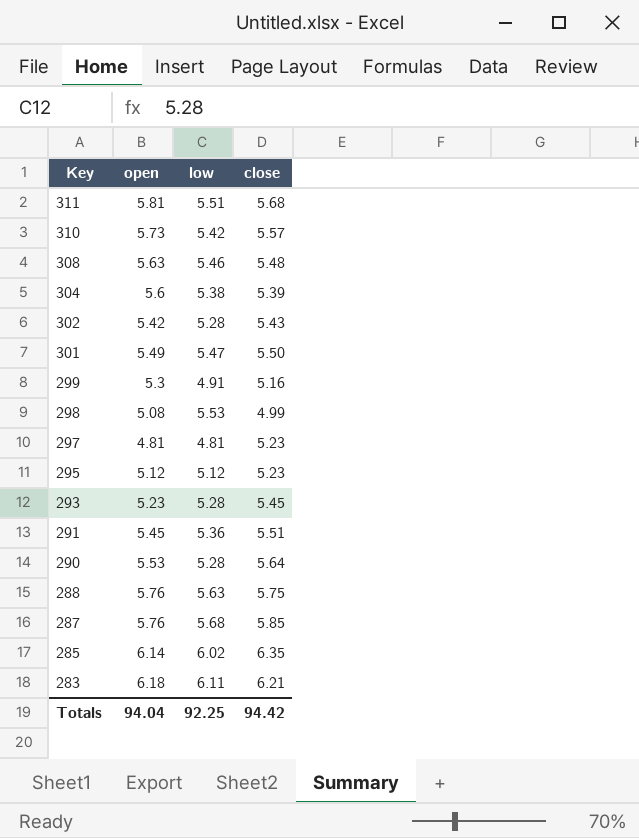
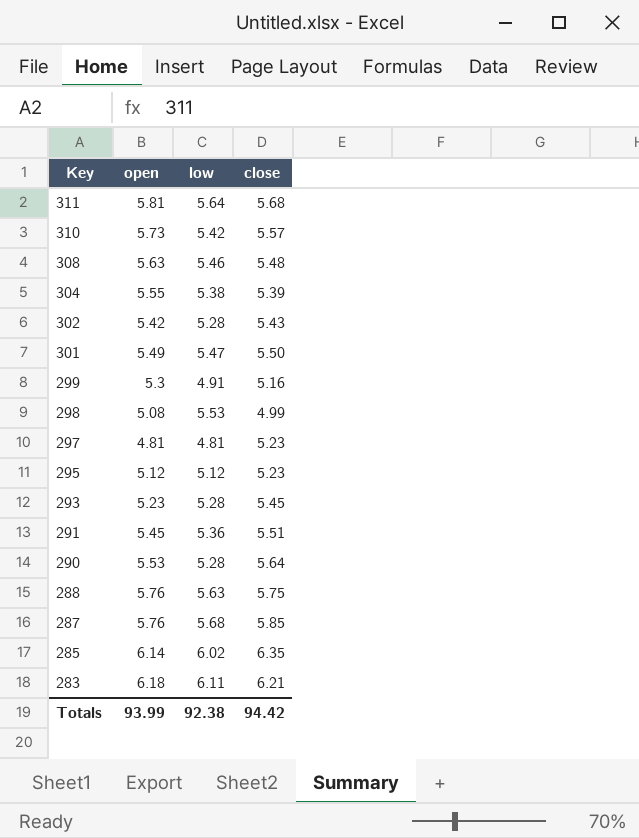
311 | low: 5.51 -> 5.64
304 | open: 5.6 -> 5.55
Totals | open: 94.04 -> 93.99
Totals | low: 92.25 -> 92.38

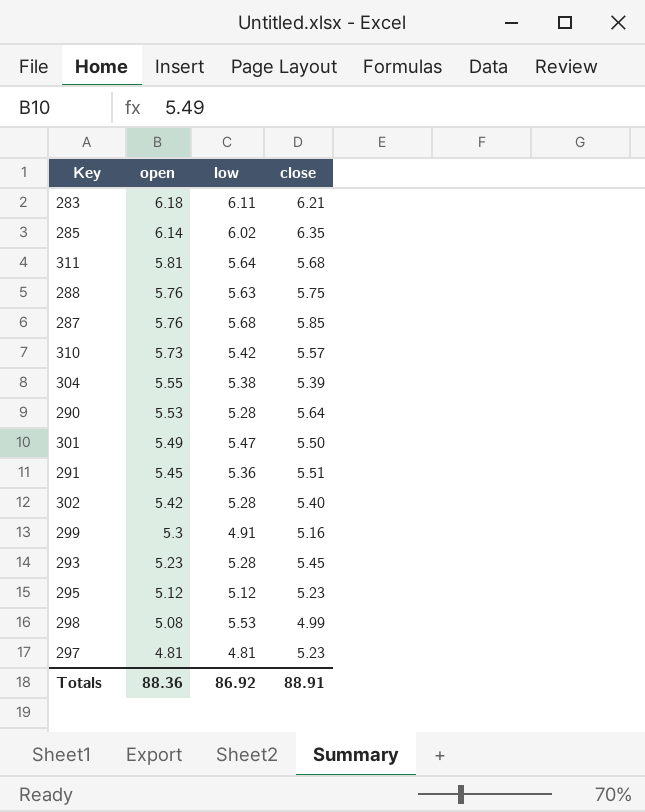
row order: Key descending -> open descending
row 308: 5.63 | 5.46 | 5.48 -> none
302 | close: 5.43 -> 5.40
Totals | open: 93.99 -> 88.36
Totals | low: 92.38 -> 86.92
Totals | close: 94.42 -> 88.91

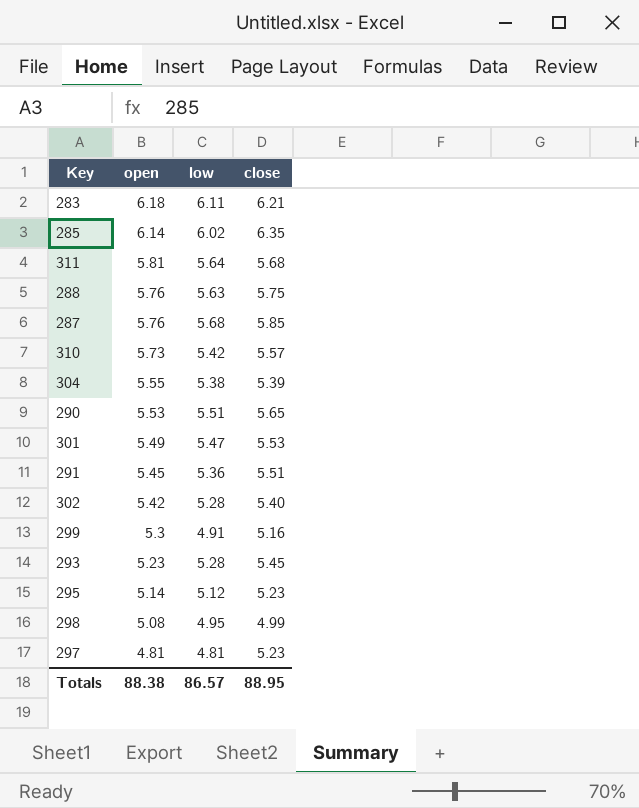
290 | low: 5.28 -> 5.51
290 | close: 5.64 -> 5.65
301 | close: 5.50 -> 5.53
295 | open: 5.12 -> 5.14
298 | low: 5.53 -> 4.95
Totals | open: 88.36 -> 88.38
Totals | low: 86.92 -> 86.57
Totals | close: 88.91 -> 88.95

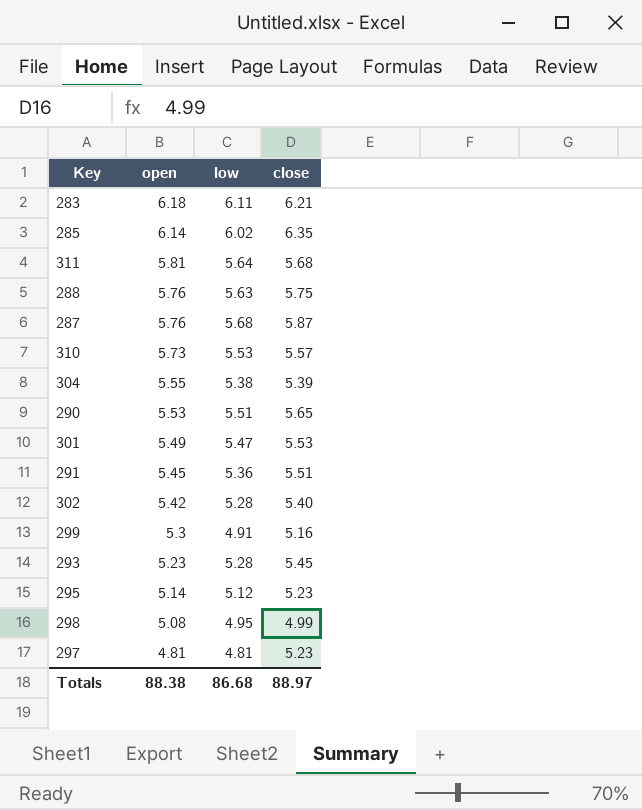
287 | close: 5.85 -> 5.87
310 | low: 5.42 -> 5.53
Totals | low: 86.57 -> 86.68
Totals | close: 88.95 -> 88.97

